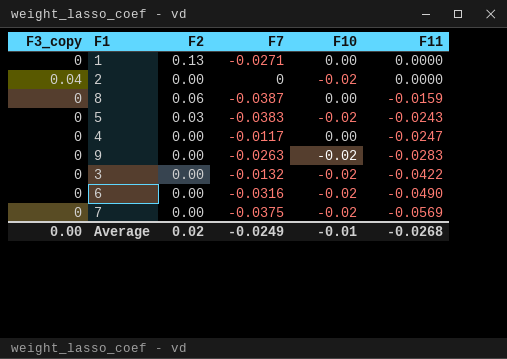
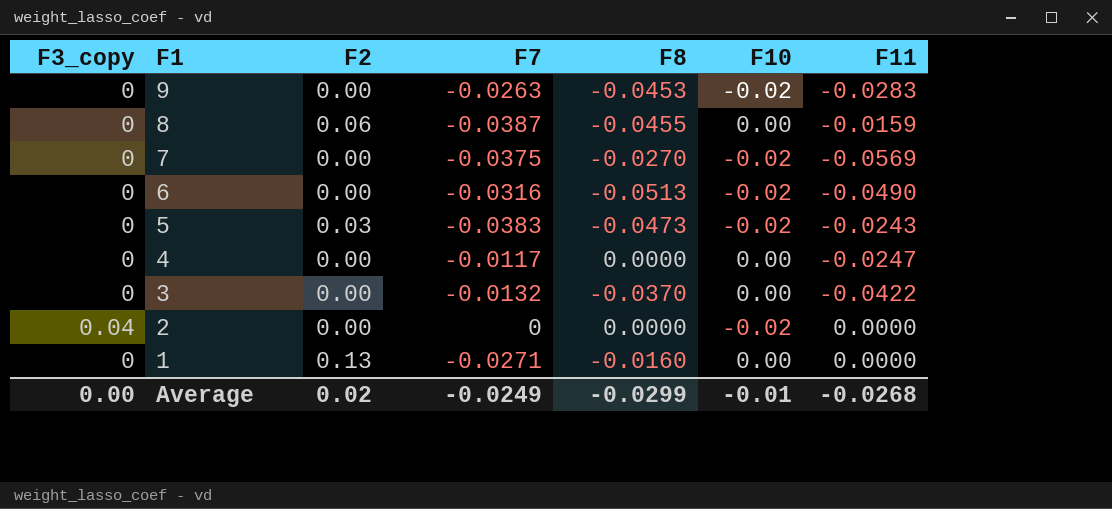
row order: F11 descending -> F1 descending
column F8 | position: none -> 5
3 | F10: -0.02 -> 0.00

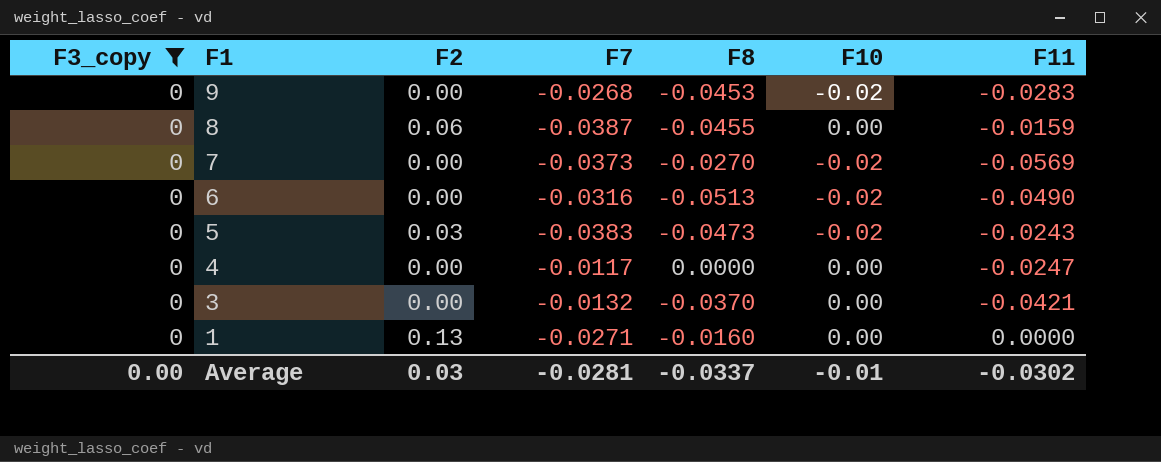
filter: none -> F3_copy = 0
9 | F7: -0.0263 -> -0.0268
7 | F7: -0.0375 -> -0.0373
3 | F11: -0.0422 -> -0.0421
Average | F2: 0.02 -> 0.03
Average | F7: -0.0249 -> -0.0281
Average | F8: -0.0299 -> -0.0337
Average | F11: -0.0268 -> -0.0302

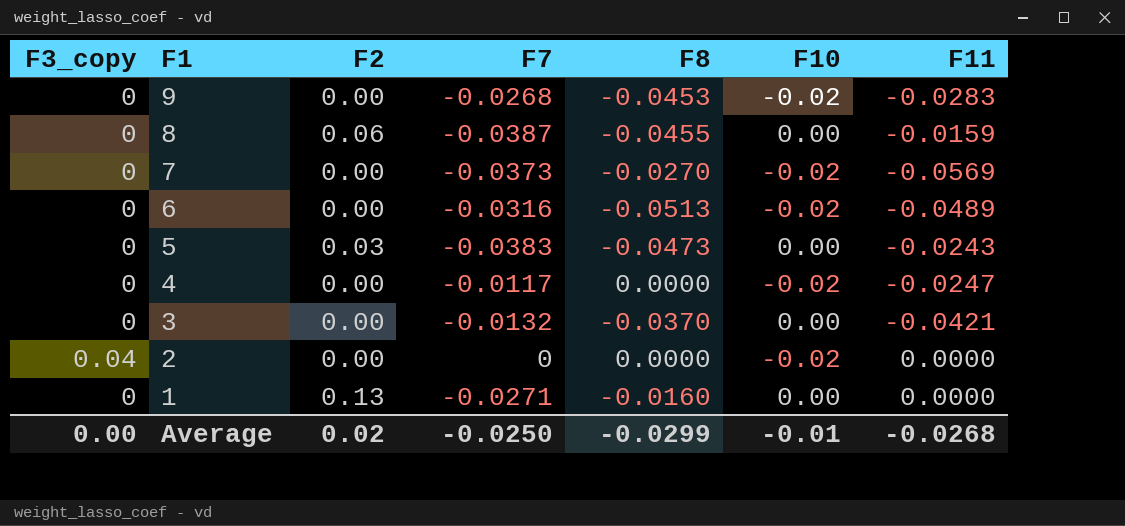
filter: F3_copy = 0 -> none
6 | F11: -0.0490 -> -0.0489
5 | F10: -0.02 -> 0.00
4 | F10: 0.00 -> -0.02
Average | F2: 0.03 -> 0.02
Average | F7: -0.0281 -> -0.0250
Average | F8: -0.0337 -> -0.0299
Average | F11: -0.0302 -> -0.0268

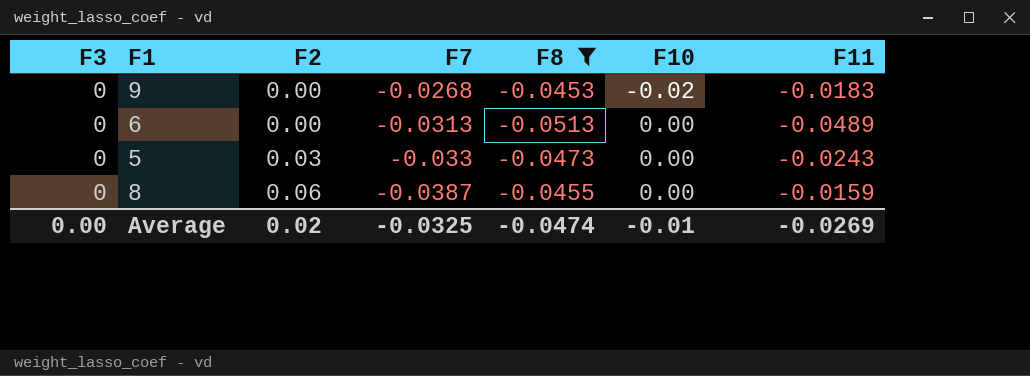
filter: none -> F8 <= -0.0453
row order: F1 descending -> F2 ascending
column name: F3_copy -> F3
9 | F11: -0.0283 -> -0.0183
6 | F7: -0.0316 -> -0.0313
6 | F10: -0.02 -> 0.00
5 | F7: -0.0383 -> -0.033
Average | F7: -0.0250 -> -0.0325
Average | F8: -0.0299 -> -0.0474
Average | F11: -0.0268 -> -0.0269

